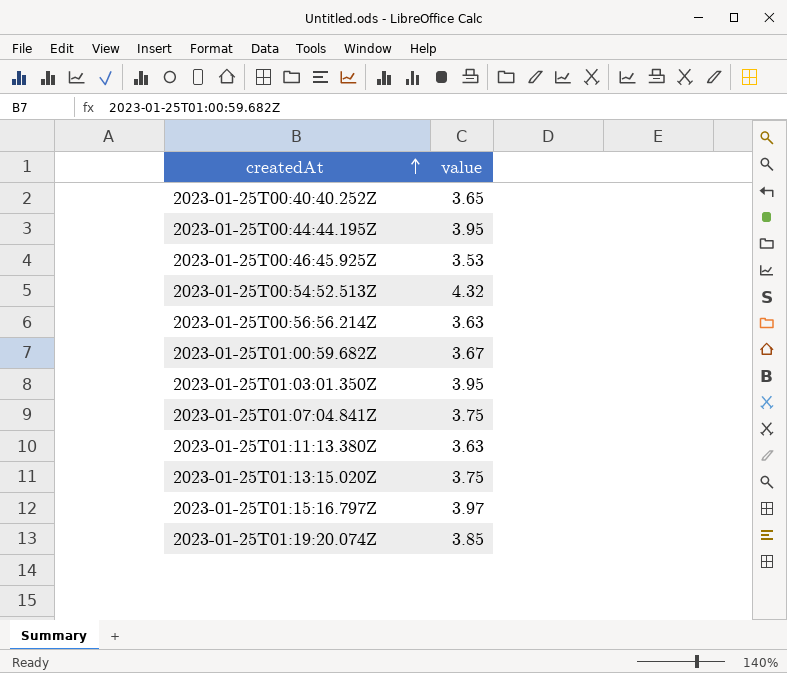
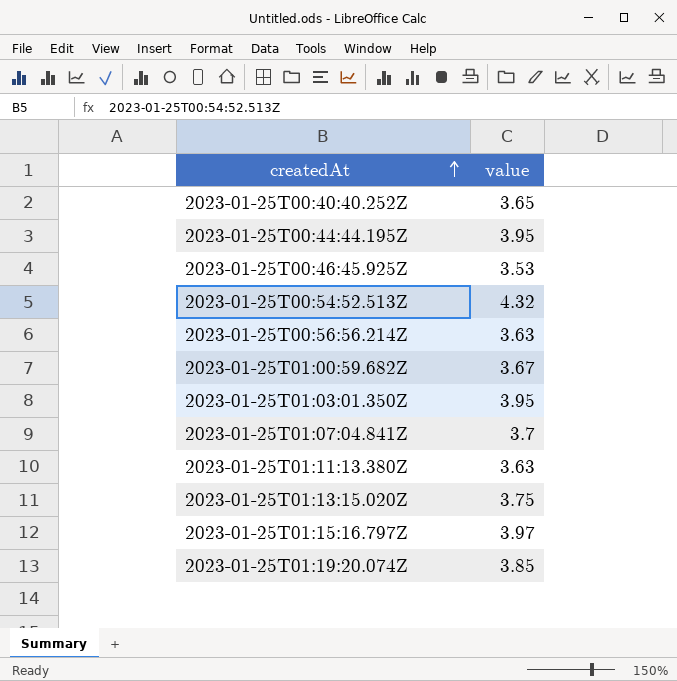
2023-01-25T01:07:04.841Z | value: 3.75 -> 3.7

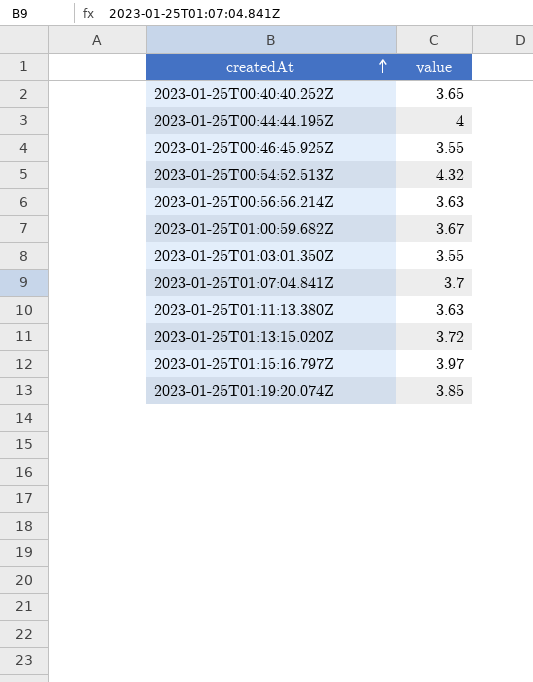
2023-01-25T00:44:44.195Z | value: 3.95 -> 4
2023-01-25T00:46:45.925Z | value: 3.53 -> 3.55
2023-01-25T01:03:01.350Z | value: 3.95 -> 3.55
2023-01-25T01:13:15.020Z | value: 3.75 -> 3.72

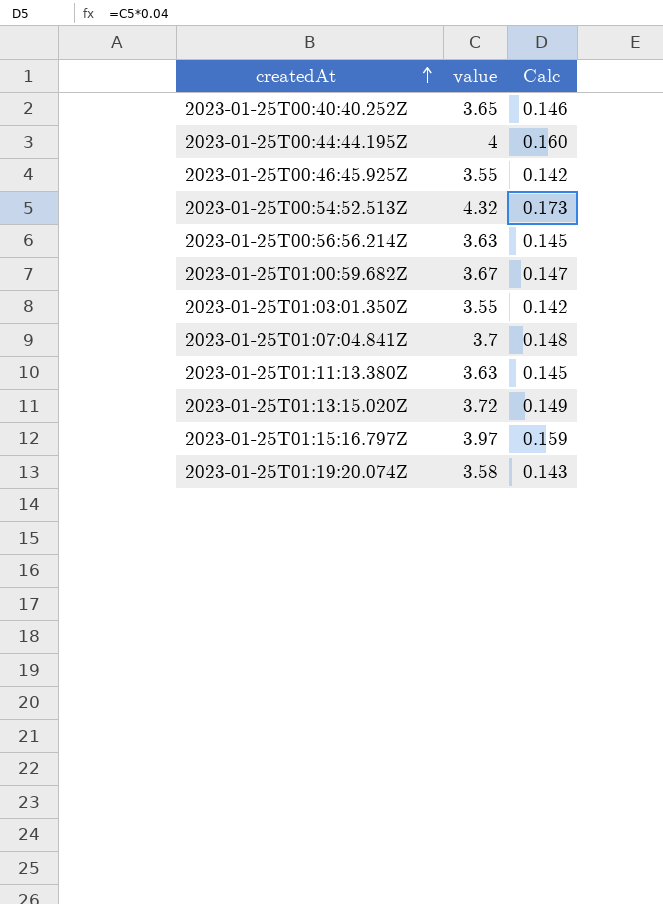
column Calc | formula: none -> [value] * 0.04
2023-01-25T01:19:20.074Z | value: 3.85 -> 3.58

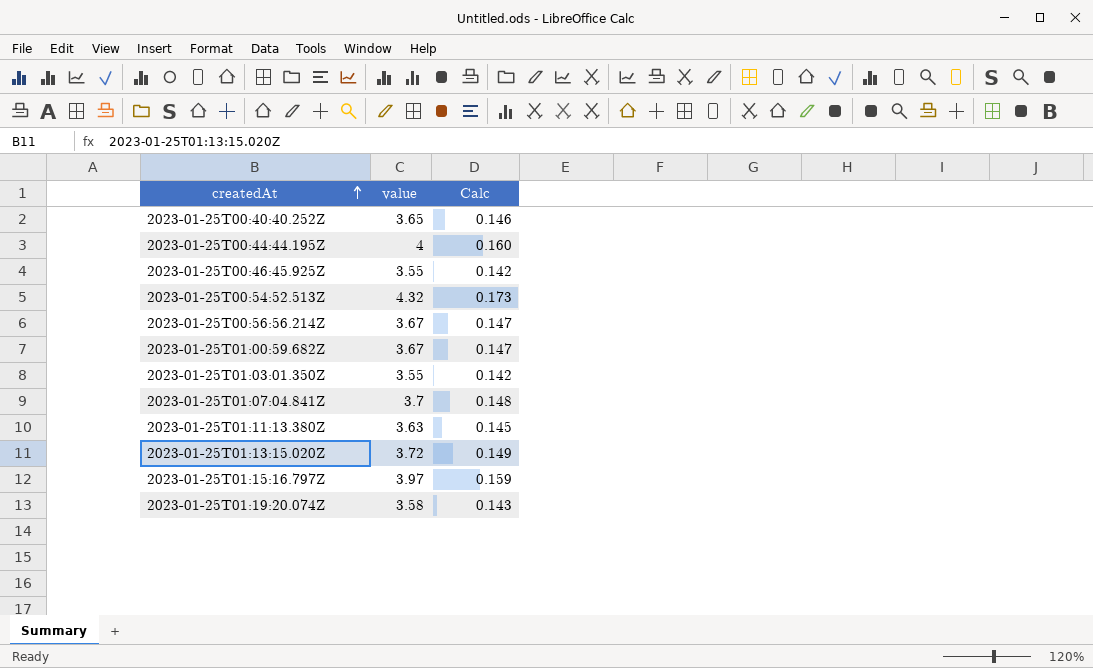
2023-01-25T00:56:56.214Z | value: 3.63 -> 3.67
2023-01-25T00:56:56.214Z | Calc: 0.145 -> 0.147

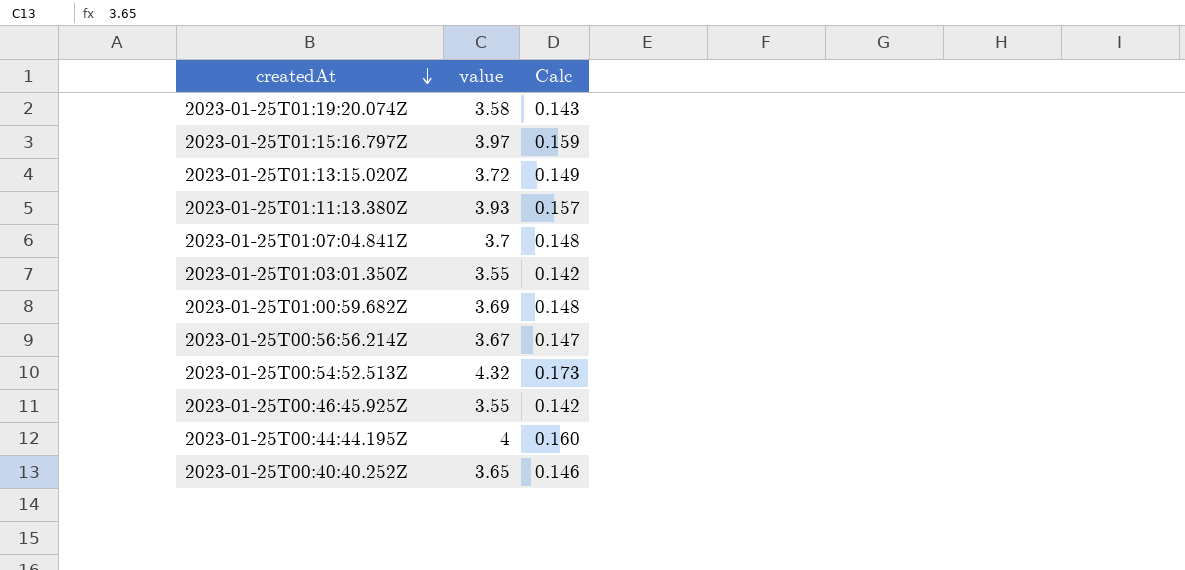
row order: createdAt ascending -> createdAt descending
2023-01-25T01:11:13.380Z | value: 3.63 -> 3.93
2023-01-25T01:11:13.380Z | Calc: 0.145 -> 0.157
2023-01-25T01:00:59.682Z | value: 3.67 -> 3.69
2023-01-25T01:00:59.682Z | Calc: 0.147 -> 0.148

